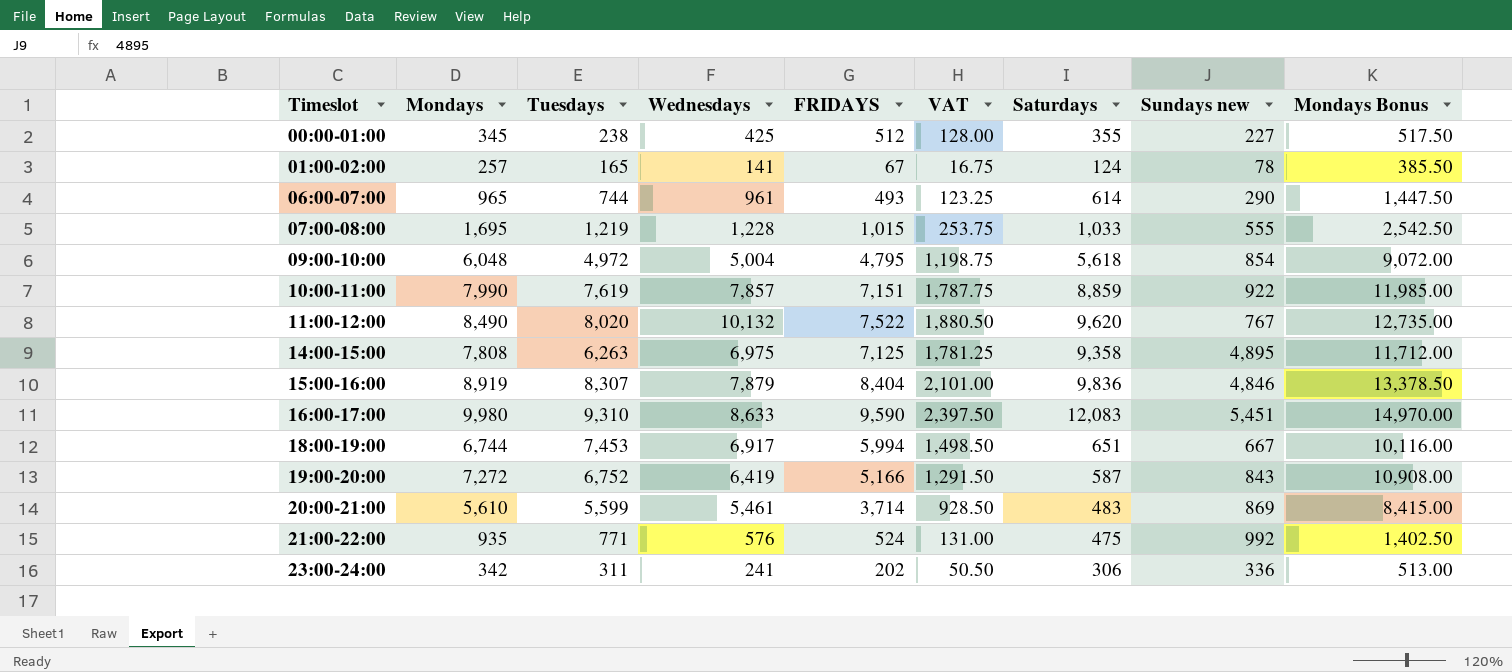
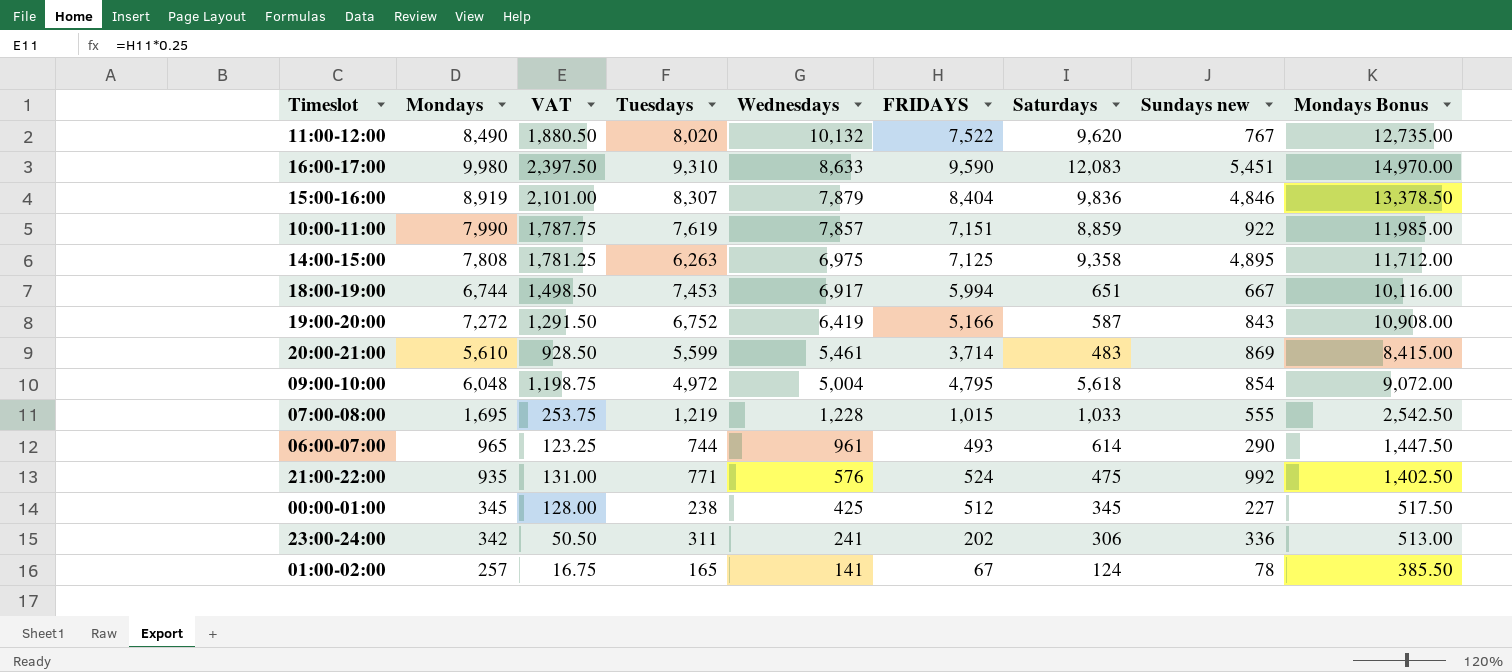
row order: Timeslot ascending -> Wednesdays descending
column VAT | position: 6 -> 3
00:00-01:00 | Saturdays: 355 -> 345

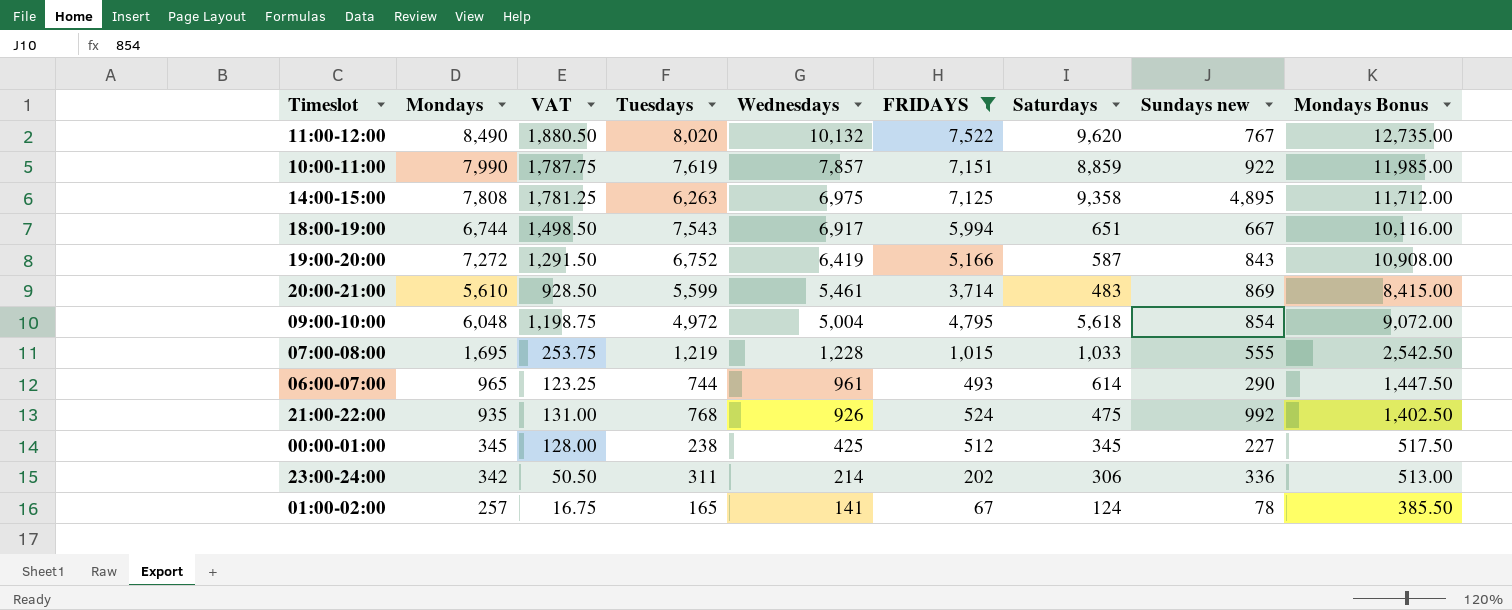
filter: none -> FRIDAYS <= 7,522
18:00-19:00 | Tuesdays: 7,453 -> 7,543
21:00-22:00 | Tuesdays: 771 -> 768
21:00-22:00 | Wednesdays: 576 -> 926
23:00-24:00 | Wednesdays: 241 -> 214

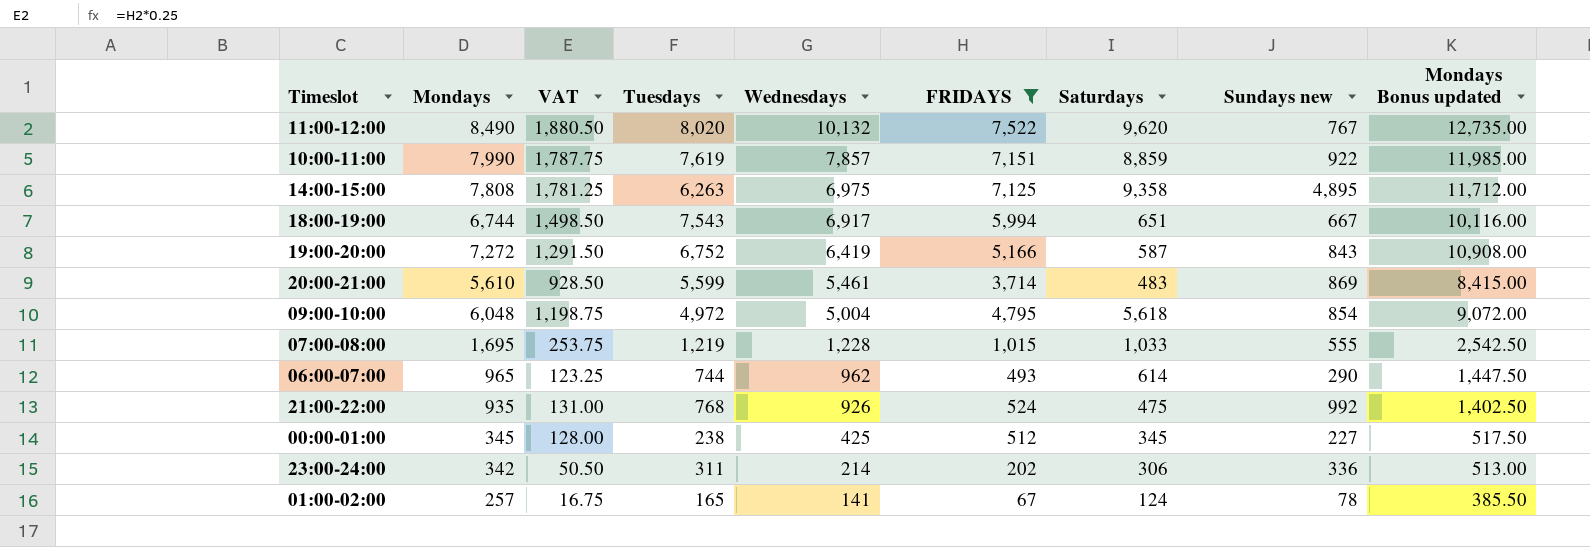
column name: Mondays Bonus -> Mondays Bonus updated
06:00-07:00 | Wednesdays: 961 -> 962

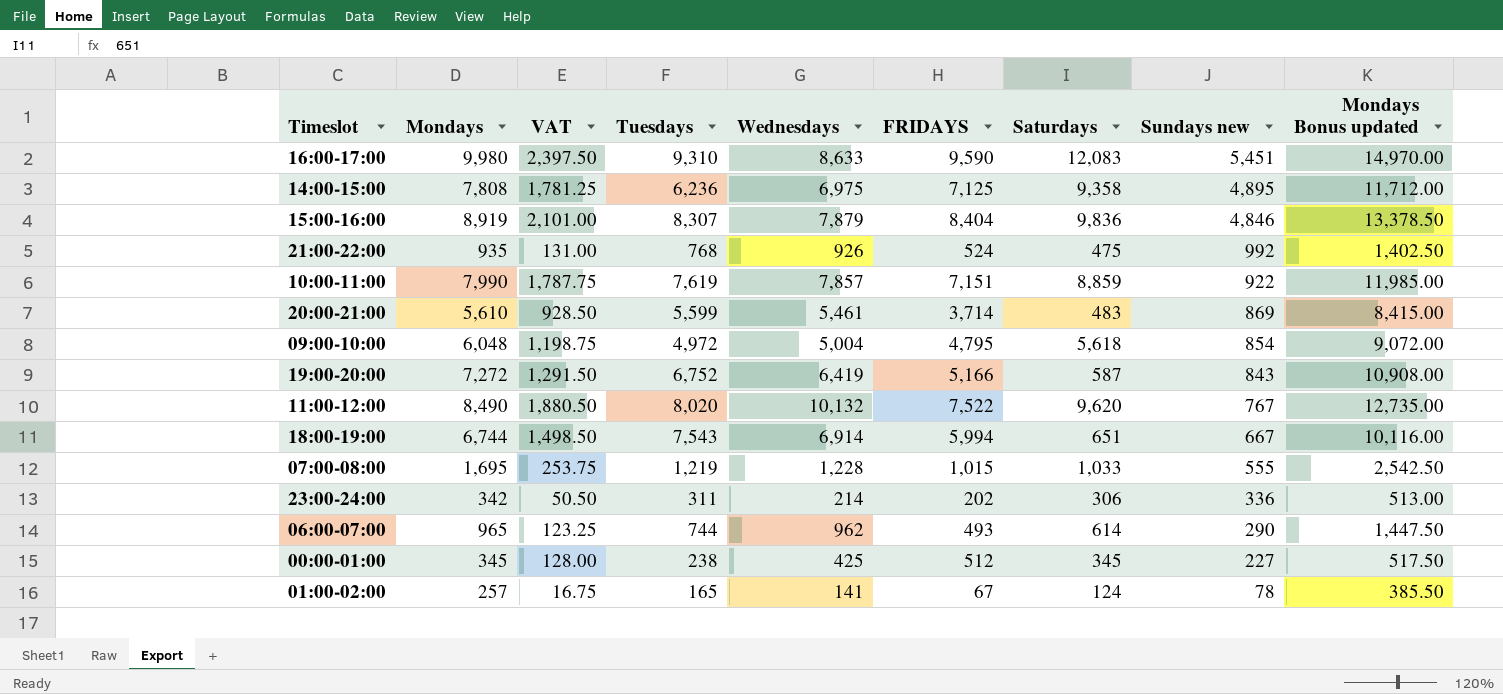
filter: FRIDAYS <= 7,522 -> none
row order: Wednesdays descending -> Sundays new descending
14:00-15:00 | Tuesdays: 6,263 -> 6,236
18:00-19:00 | Wednesdays: 6,917 -> 6,914

